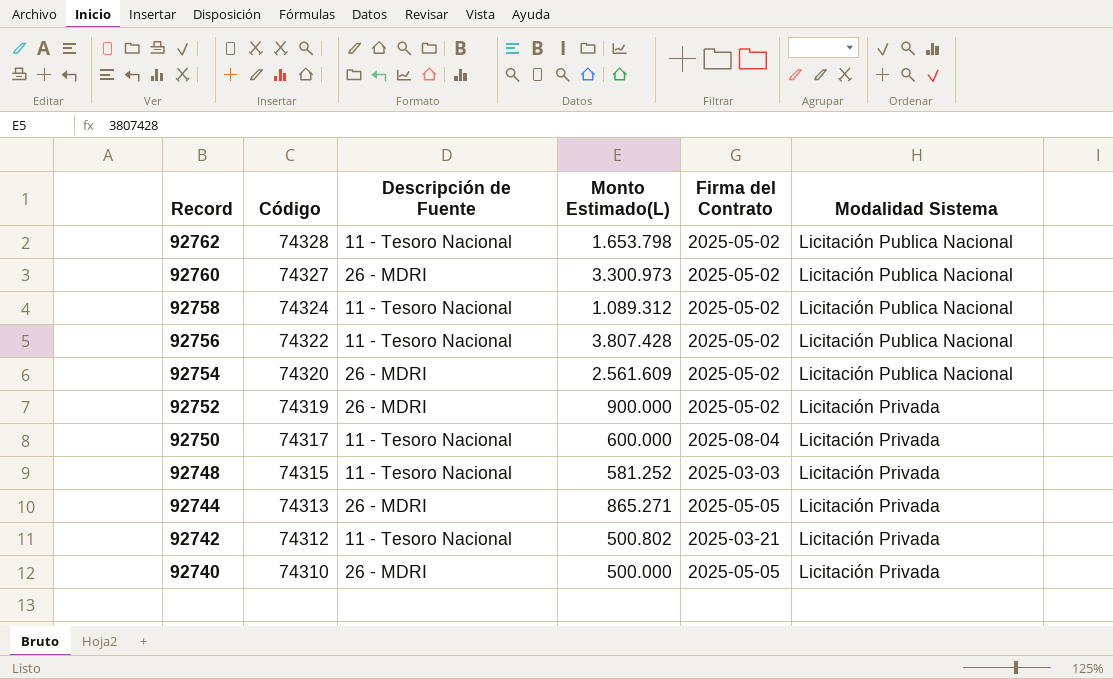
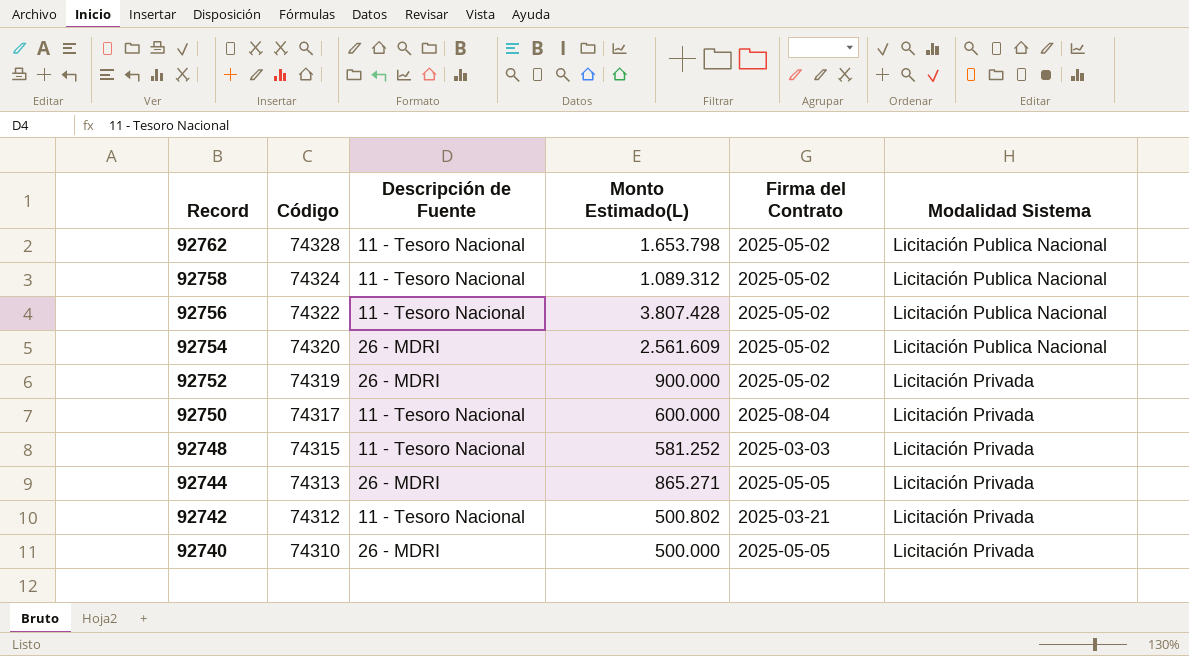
row 92760: 74327 | 26 - MDRI | 3.300.973 | 2025-05-02 | Licitación Publica Nacional -> none

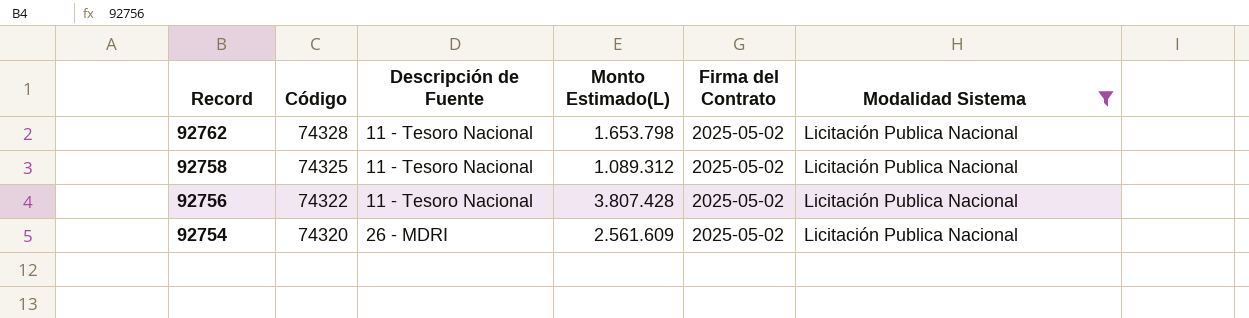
filter: none -> Modalidad Sistema = Licitación Publica Nacional
92758 | Código: 74324 -> 74325

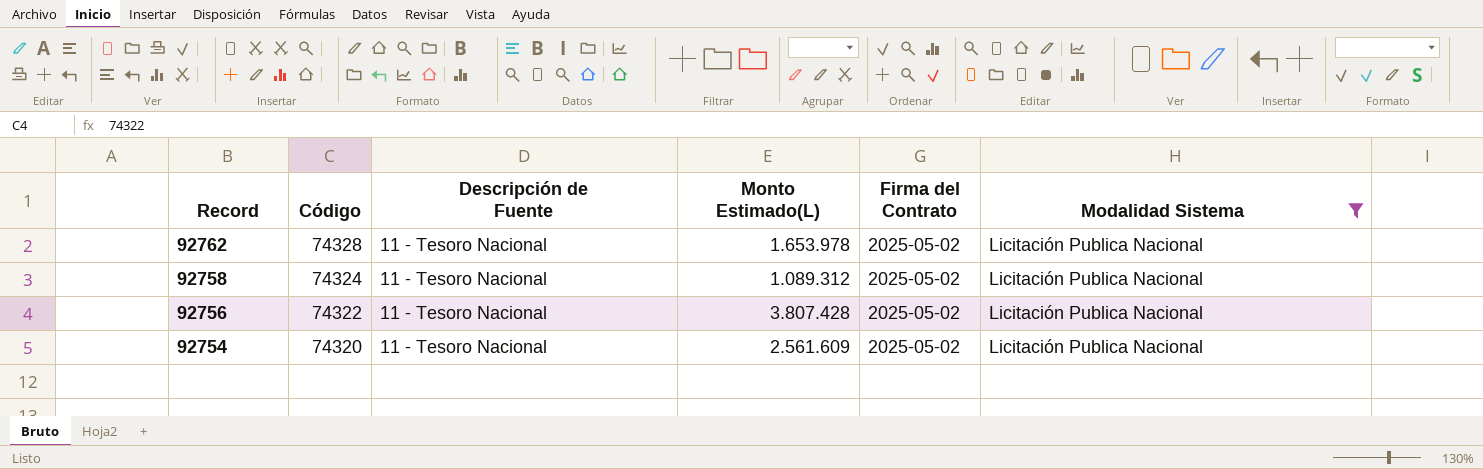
92762 | Monto Estimado(L): 1.653.798 -> 1.653.978
92758 | Código: 74325 -> 74324
92754 | Descripción de Fuente: 26 - MDRI -> 11 - Tesoro Nacional

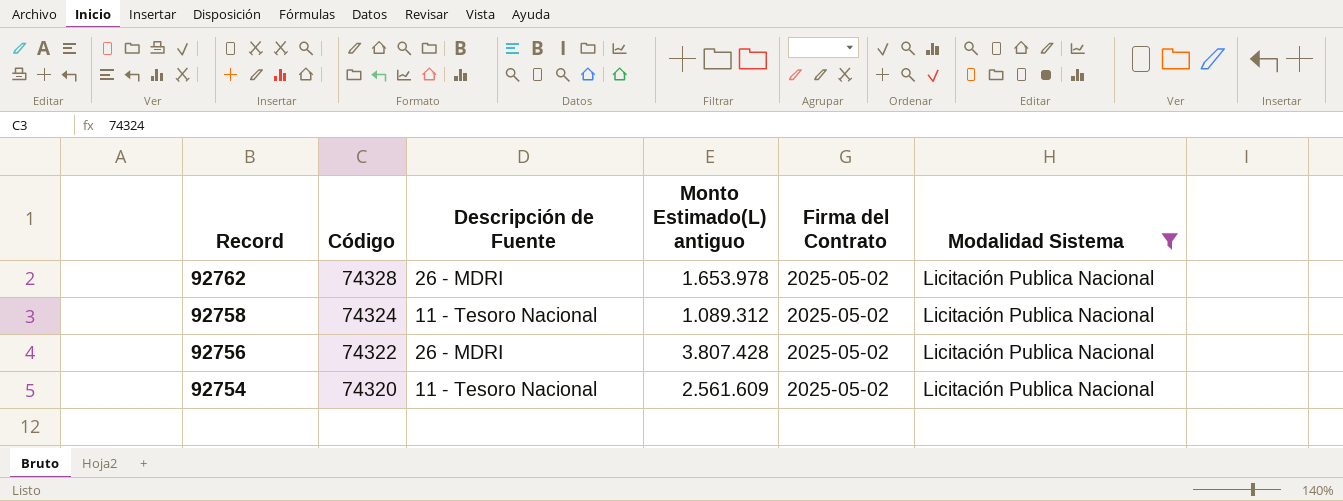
column name: Monto Estimado(L) -> Monto Estimado(L) antiguo
92762 | Descripción de Fuente: 11 - Tesoro Nacional -> 26 - MDRI
92756 | Descripción de Fuente: 11 - Tesoro Nacional -> 26 - MDRI

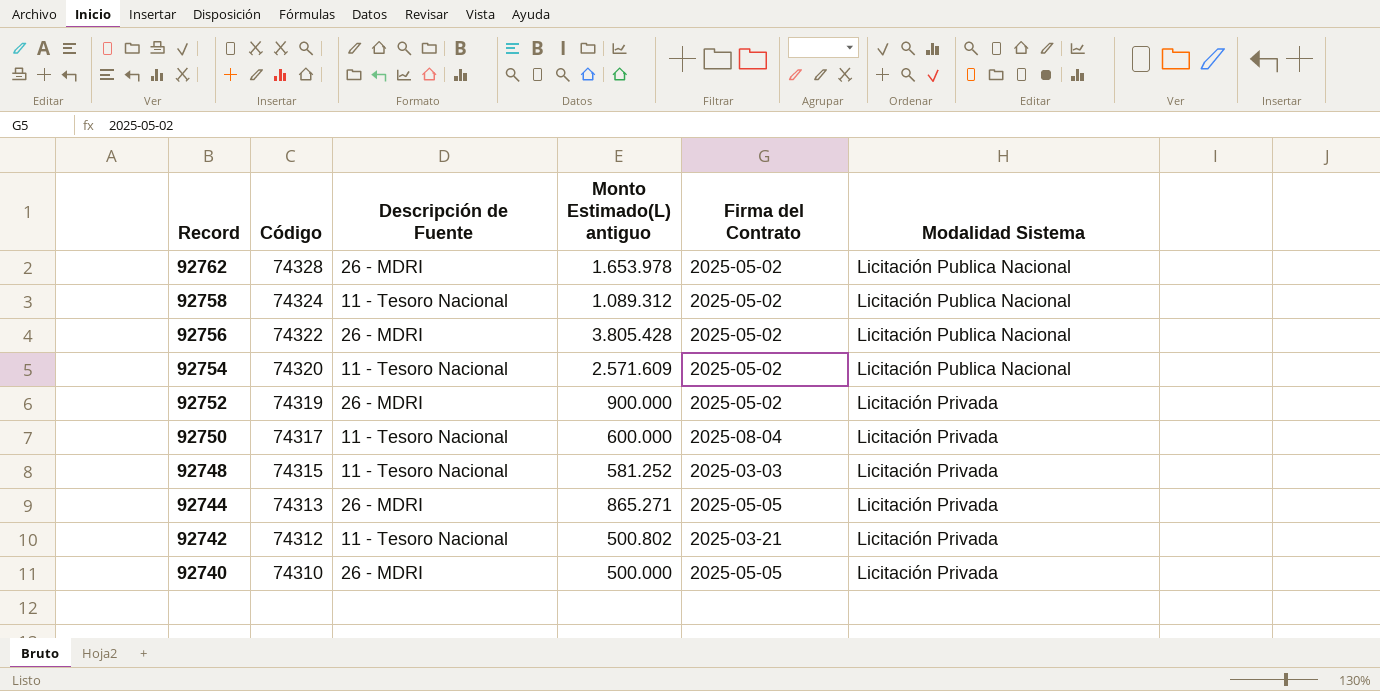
filter: Modalidad Sistema = Licitación Publica Nacional -> none
92756 | Monto Estimado(L) antiguo: 3.807.428 -> 3.805.428
92754 | Monto Estimado(L) antiguo: 2.561.609 -> 2.571.609

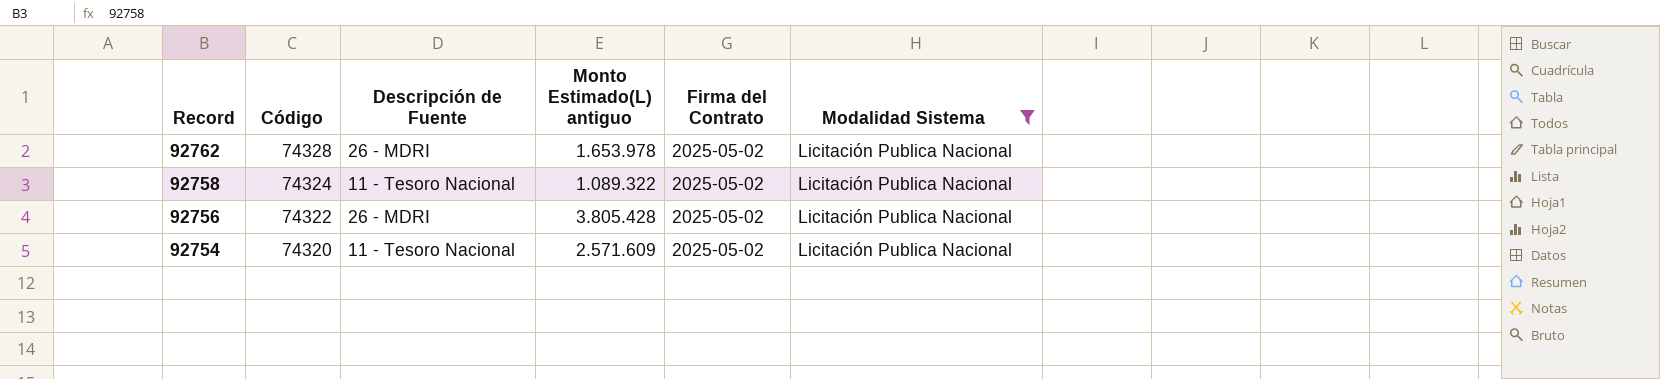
filter: none -> Modalidad Sistema = Licitación Publica Nacional
92758 | Monto Estimado(L) antiguo: 1.089.312 -> 1.089.322

